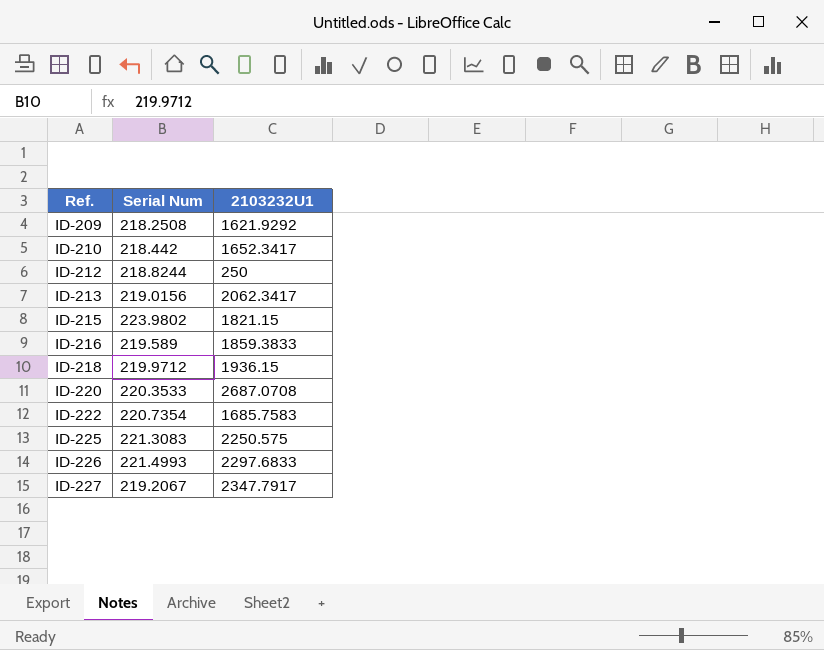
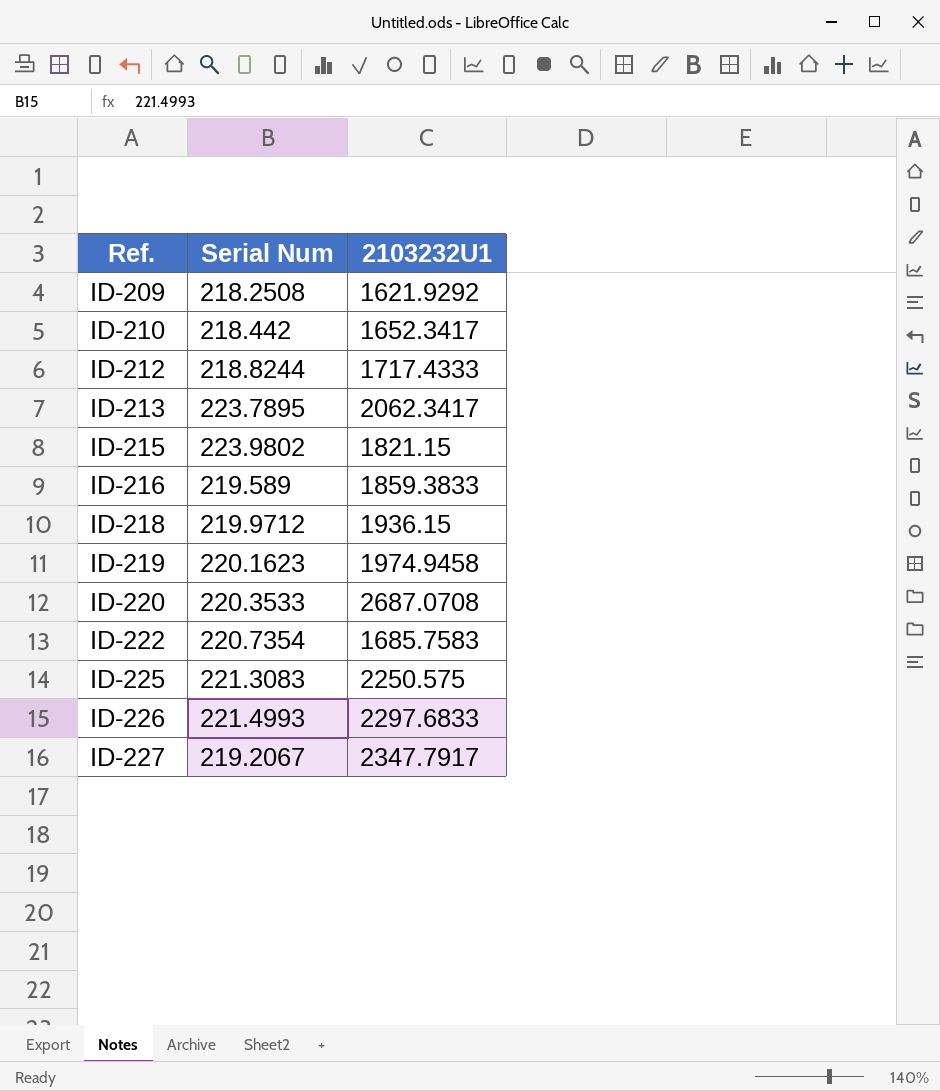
ID-212 | 2103232U1: 250 -> 1717.4333
ID-213 | Serial Num: 219.0156 -> 223.7895
row ID-219: none -> 220.1623 | 1974.9458

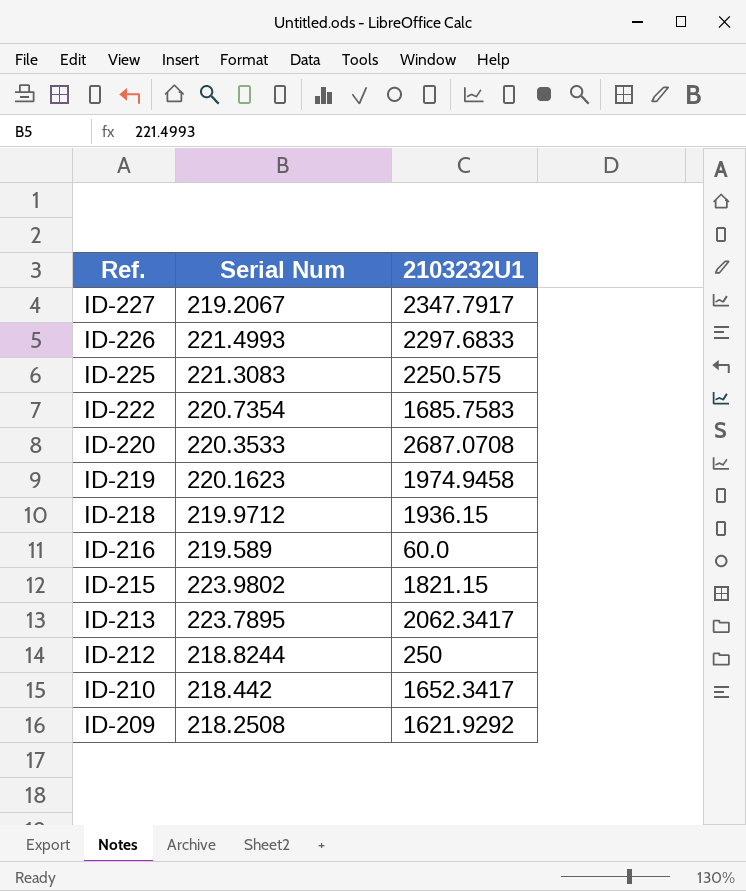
row order: Ref. ascending -> Ref. descending
ID-216 | 2103232U1: 1859.3833 -> 60.0
ID-212 | 2103232U1: 1717.4333 -> 250

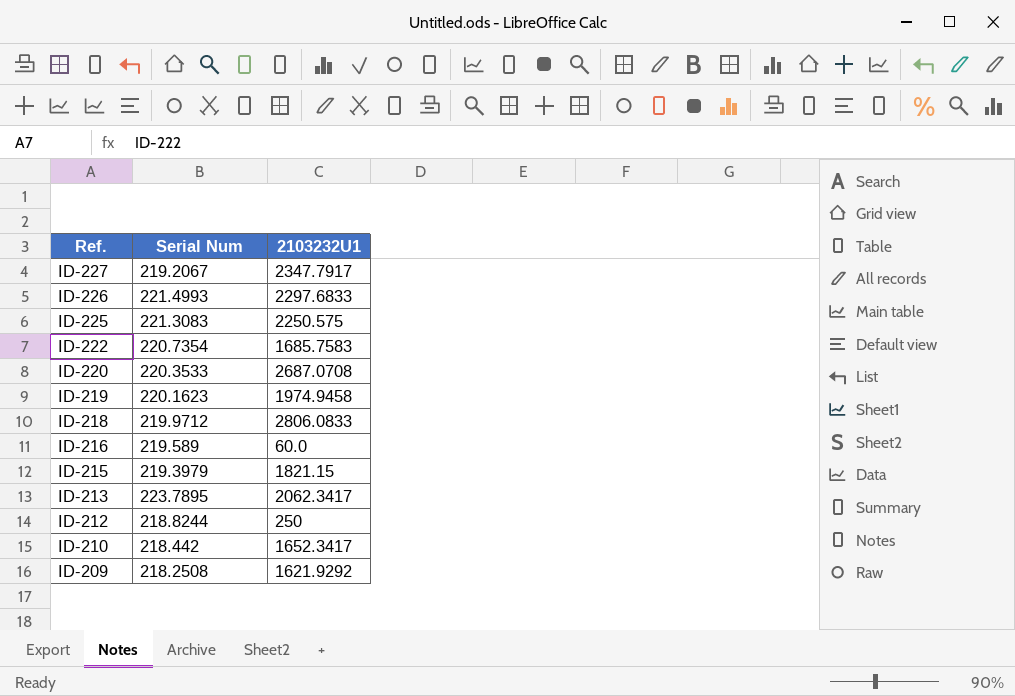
ID-218 | 2103232U1: 1936.15 -> 2806.0833
ID-215 | Serial Num: 223.9802 -> 219.3979

